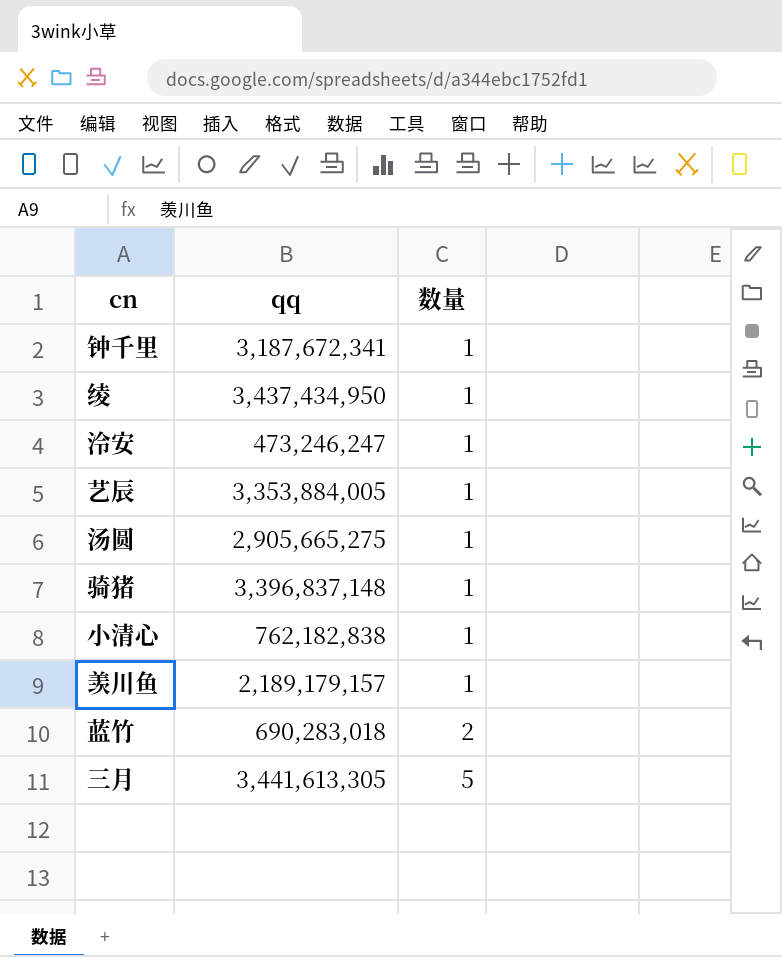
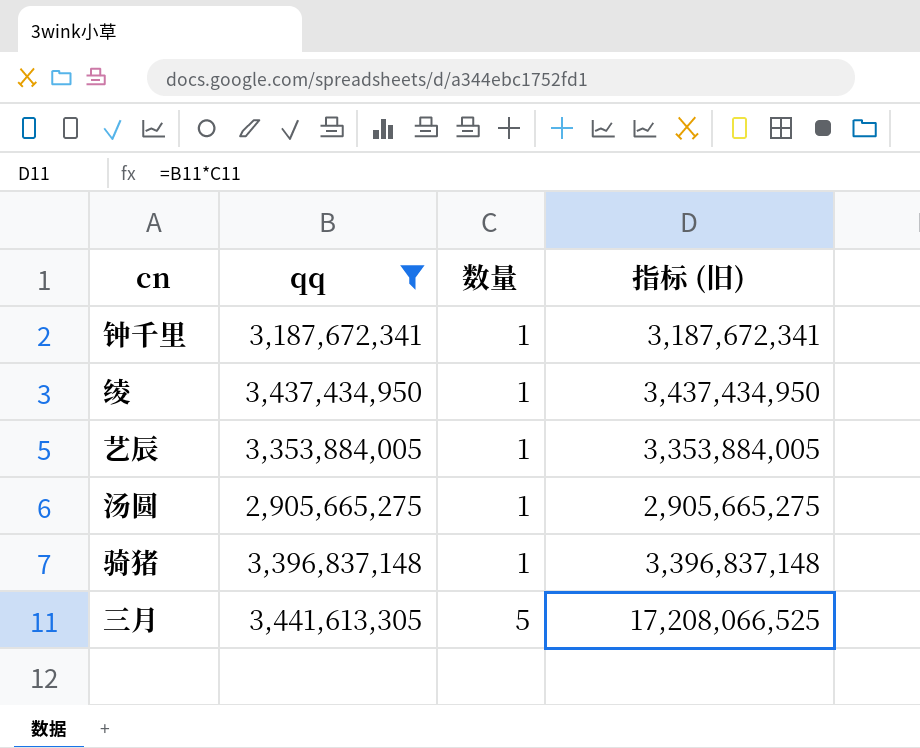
filter: none -> qq >= 2,905,665,275
column 指标 (旧) | formula: none -> [qq] * [数量]

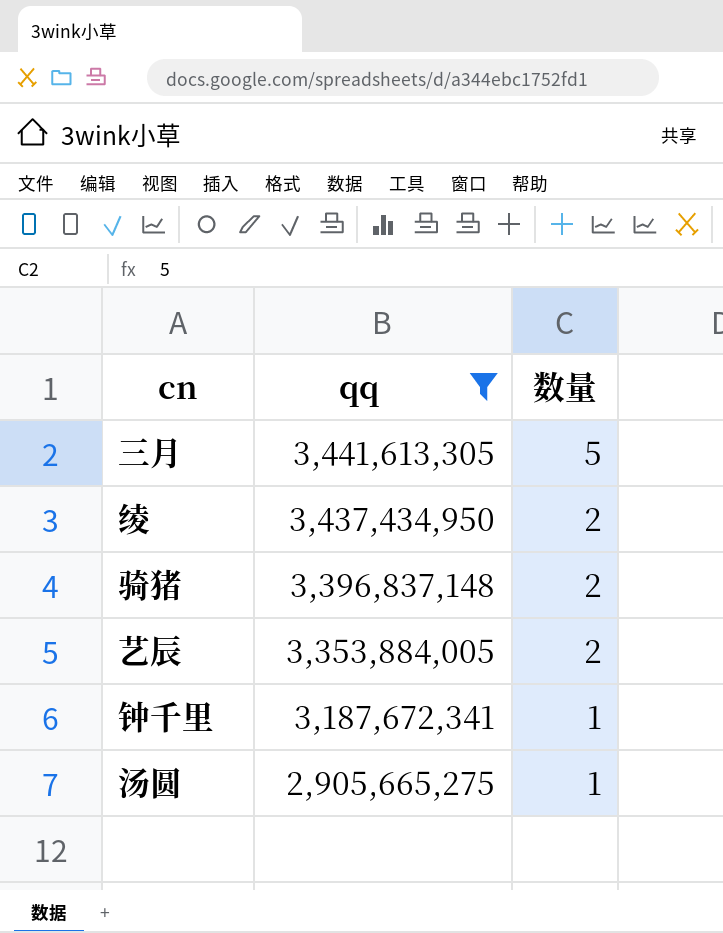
row order: 数量 ascending -> qq descending
column 指标 (旧) | formula: [qq] * [数量] -> none
绫 | 数量: 1 -> 2
骑猪 | 数量: 1 -> 2
艺辰 | 数量: 1 -> 2

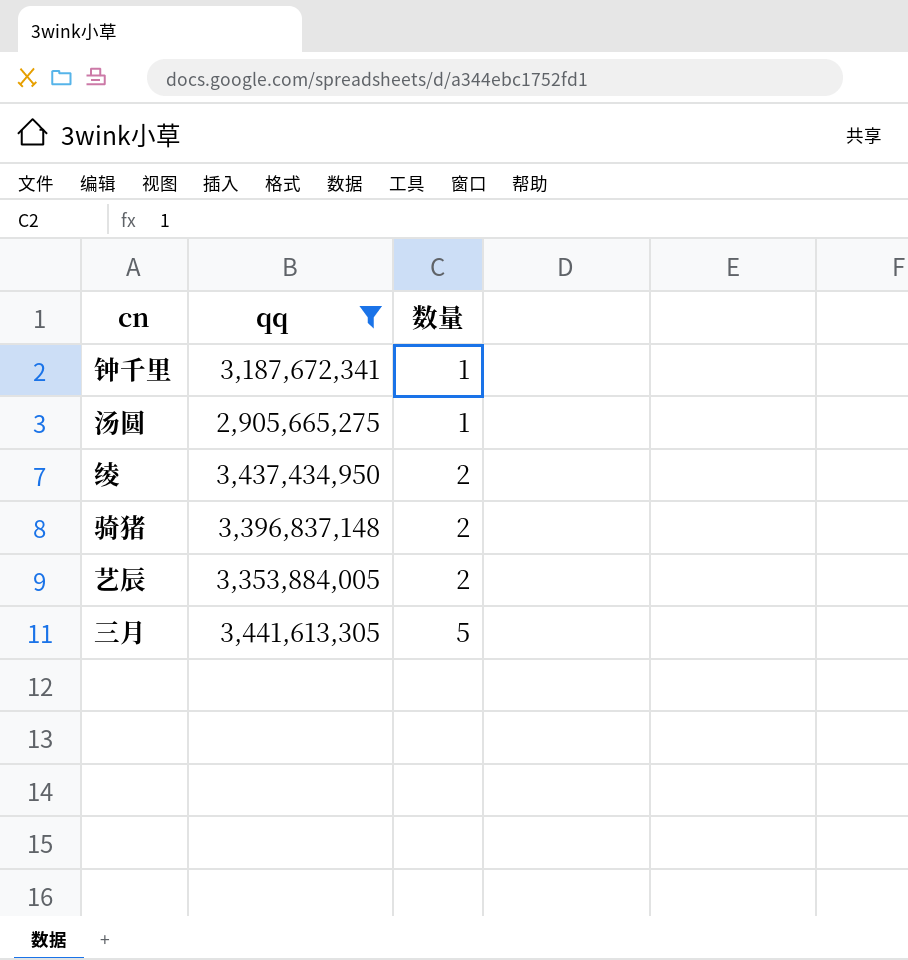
row order: qq descending -> 数量 ascending

